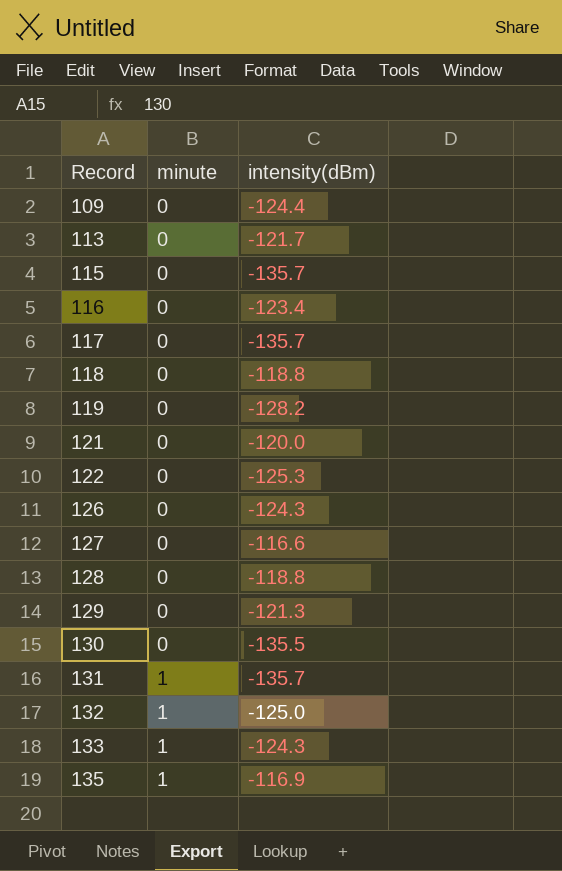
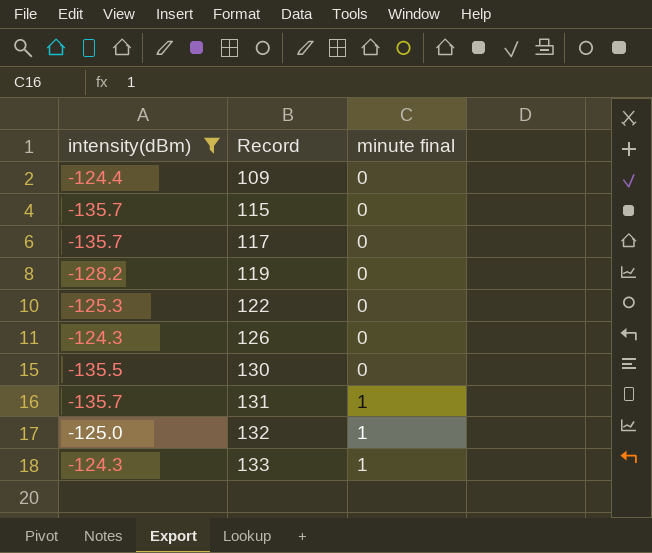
filter: none -> intensity(dBm) <= -124.3
column intensity(dBm) | position: 3 -> 1
column name: minute -> minute final

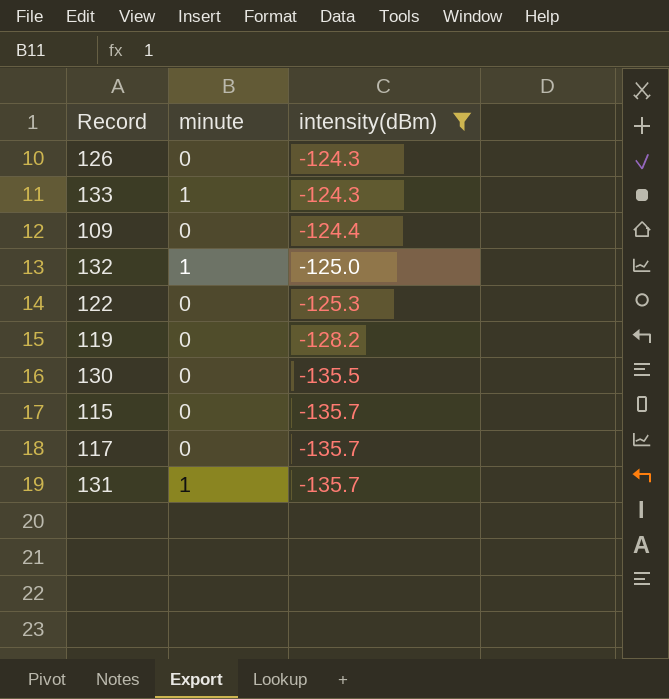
row order: Record ascending -> intensity(dBm) descending
column name: minute final -> minute
column intensity(dBm) | position: 1 -> 3

